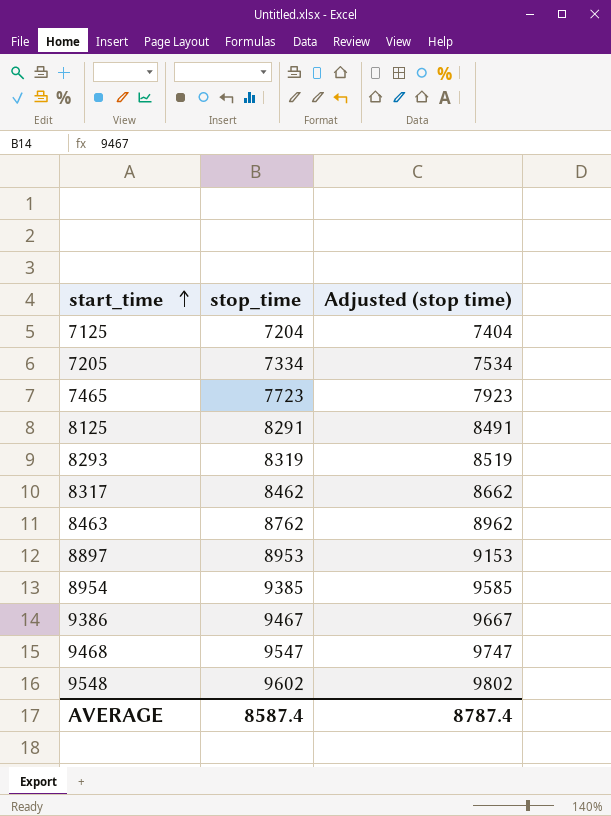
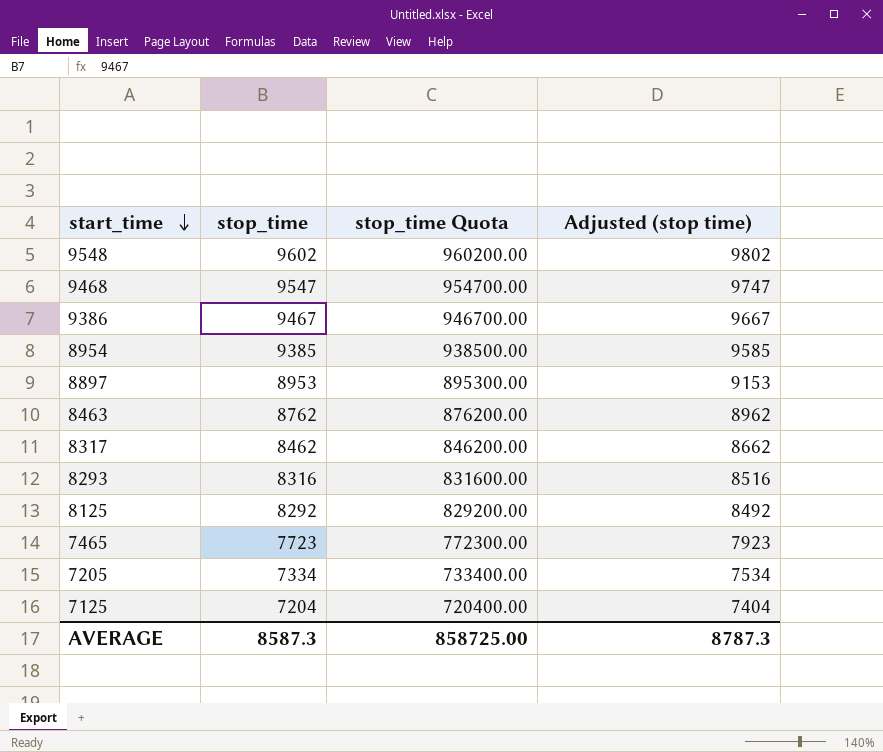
row order: start_time ascending -> start_time descending
column stop_time Quota | formula: none -> [stop_time] * 100
8293 | stop_time: 8319 -> 8316
8293 | Adjusted (stop time): 8519 -> 8516
8125 | stop_time: 8291 -> 8292
8125 | Adjusted (stop time): 8491 -> 8492
AVERAGE | stop_time: 8587.4 -> 8587.3
AVERAGE | Adjusted (stop time): 8787.4 -> 8787.3

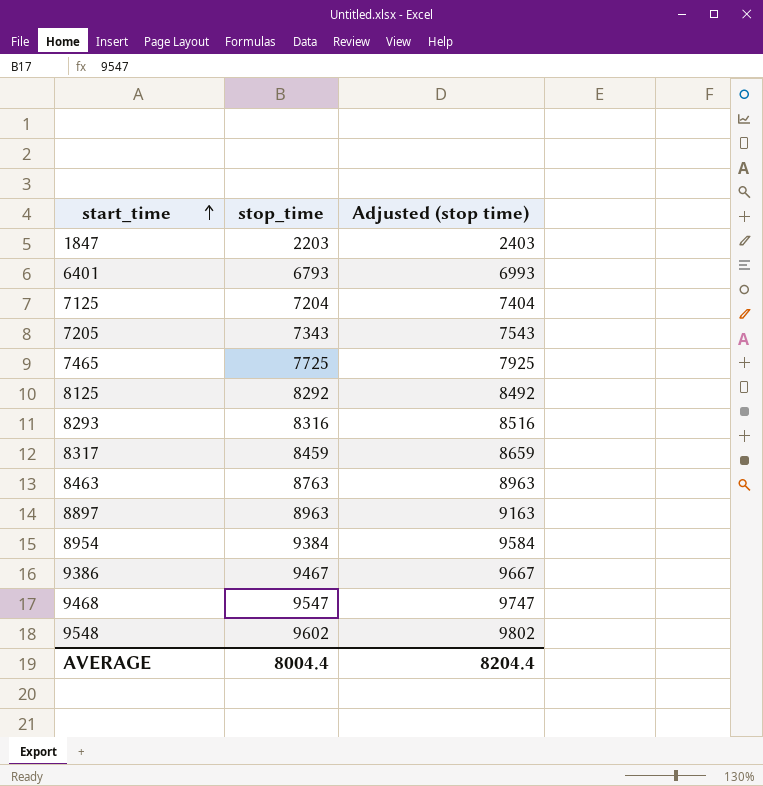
row order: start_time descending -> start_time ascending
column stop_time Quota | formula: [stop_time] * 100 -> none
row 1847: none -> 2203 | 2403
row 6401: none -> 6793 | 6993
7205 | stop_time: 7334 -> 7343
7205 | Adjusted (stop time): 7534 -> 7543
7465 | stop_time: 7723 -> 7725
7465 | Adjusted (stop time): 7923 -> 7925
8317 | stop_time: 8462 -> 8459
8317 | Adjusted (stop time): 8662 -> 8659
8463 | stop_time: 8762 -> 8763
8463 | Adjusted (stop time): 8962 -> 8963
8897 | stop_time: 8953 -> 8963
8897 | Adjusted (stop time): 9153 -> 9163
8954 | stop_time: 9385 -> 9384
8954 | Adjusted (stop time): 9585 -> 9584
AVERAGE | stop_time: 8587.3 -> 8004.4
AVERAGE | Adjusted (stop time): 8787.3 -> 8204.4

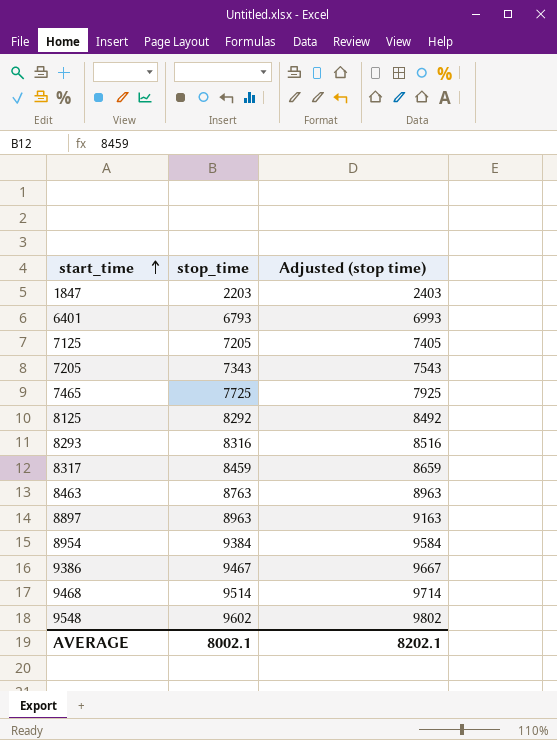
7125 | stop_time: 7204 -> 7205
7125 | Adjusted (stop time): 7404 -> 7405
9468 | stop_time: 9547 -> 9514
9468 | Adjusted (stop time): 9747 -> 9714
AVERAGE | stop_time: 8004.4 -> 8002.1
AVERAGE | Adjusted (stop time): 8204.4 -> 8202.1

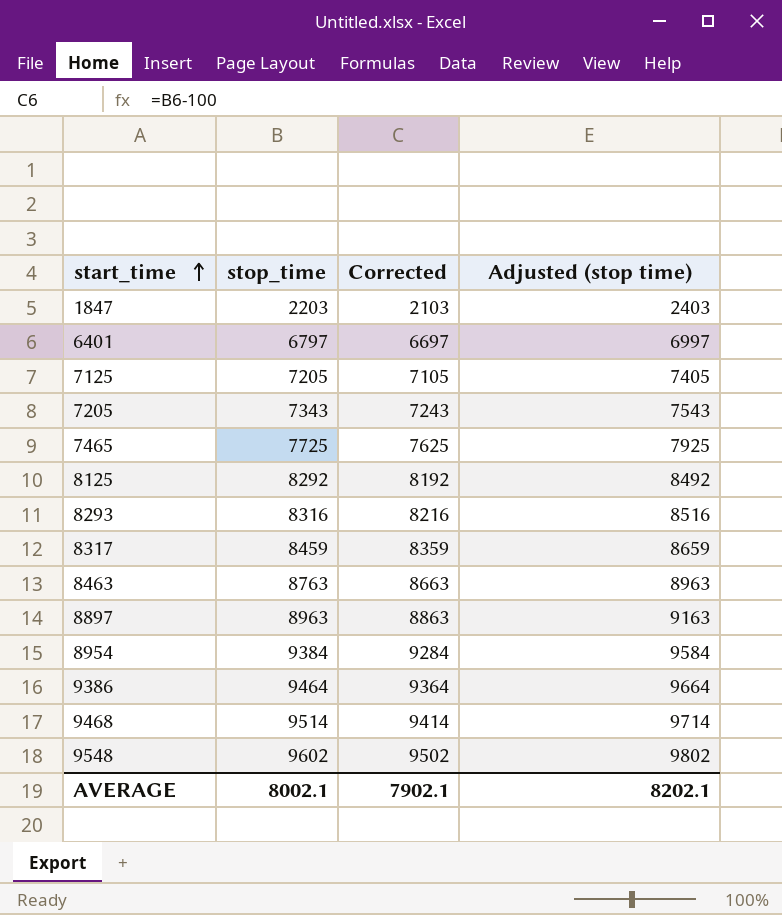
column Corrected | formula: none -> [stop_time] - 100
6401 | stop_time: 6793 -> 6797
6401 | Adjusted (stop time): 6993 -> 6997
9386 | stop_time: 9467 -> 9464
9386 | Adjusted (stop time): 9667 -> 9664

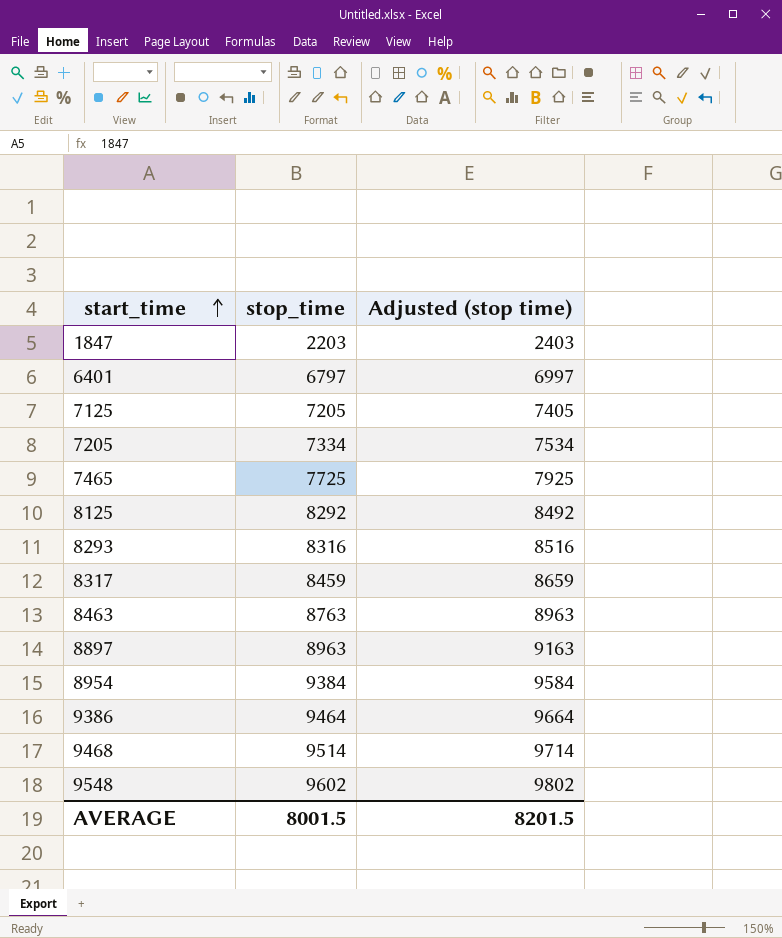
column Corrected | formula: [stop_time] - 100 -> none
7205 | stop_time: 7343 -> 7334
7205 | Adjusted (stop time): 7543 -> 7534
AVERAGE | stop_time: 8002.1 -> 8001.5
AVERAGE | Adjusted (stop time): 8202.1 -> 8201.5

